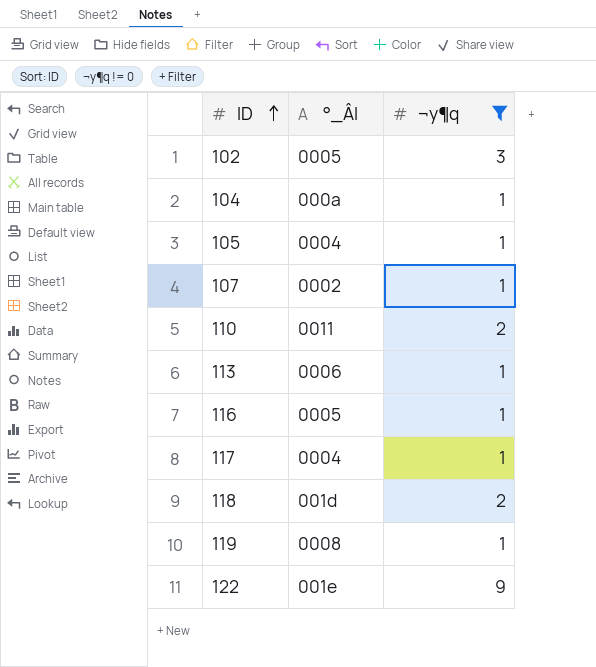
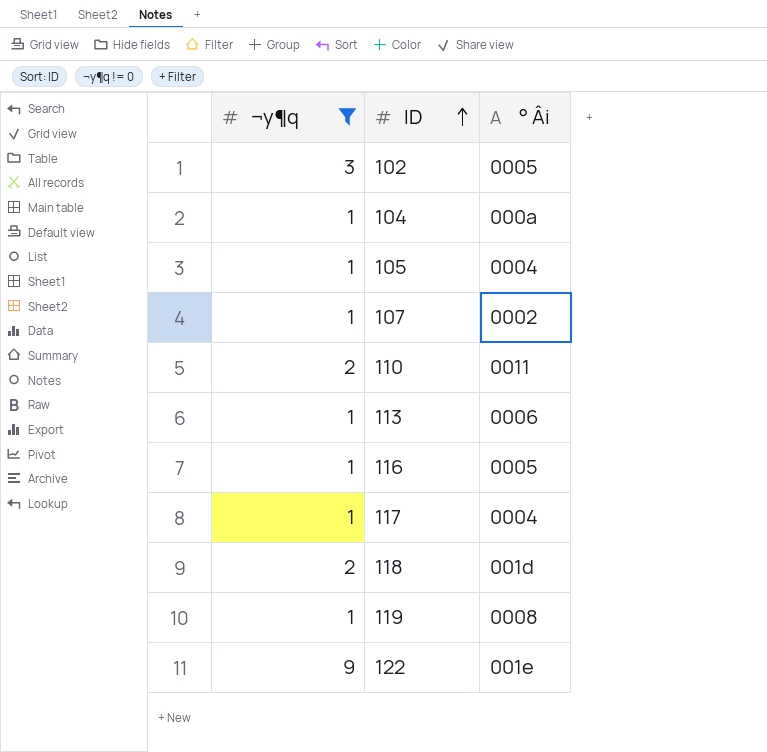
column ¬y¶q | position: 3 -> 1
column name: °_ÂI -> ° Âi

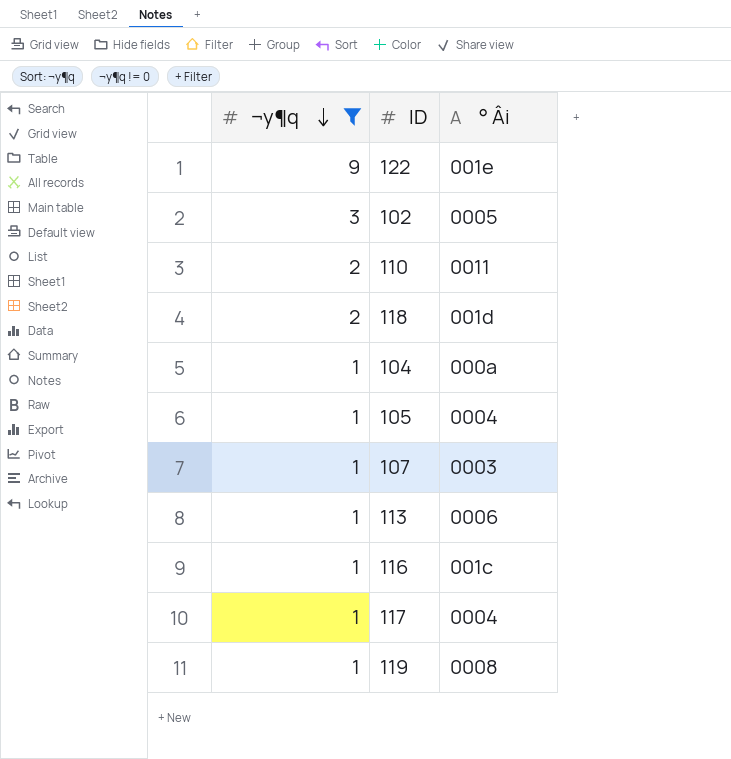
row order: ID ascending -> ¬y¶q descending
107 | ° Âi: 0002 -> 0003
116 | ° Âi: 0005 -> 001c

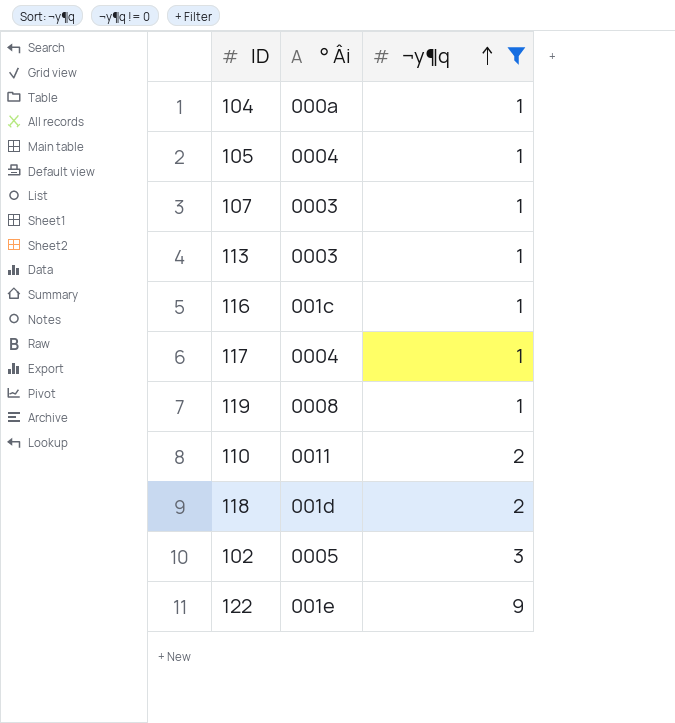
row order: ¬y¶q descending -> ¬y¶q ascending
column ¬y¶q | position: 1 -> 3
113 | ° Âi: 0006 -> 0003

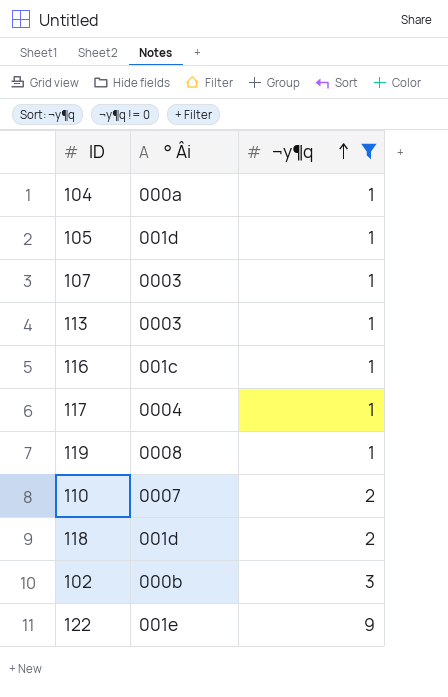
105 | ° Âi: 0004 -> 001d
110 | ° Âi: 0011 -> 0007
102 | ° Âi: 0005 -> 000b

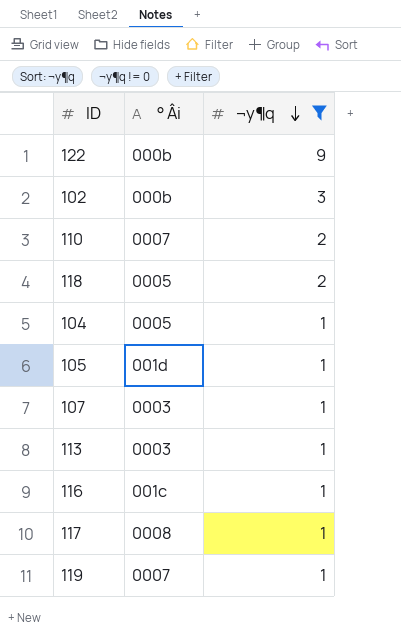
row order: ¬y¶q ascending -> ¬y¶q descending
122 | ° Âi: 001e -> 000b
118 | ° Âi: 001d -> 0005
104 | ° Âi: 000a -> 0005
117 | ° Âi: 0004 -> 0008
119 | ° Âi: 0008 -> 0007

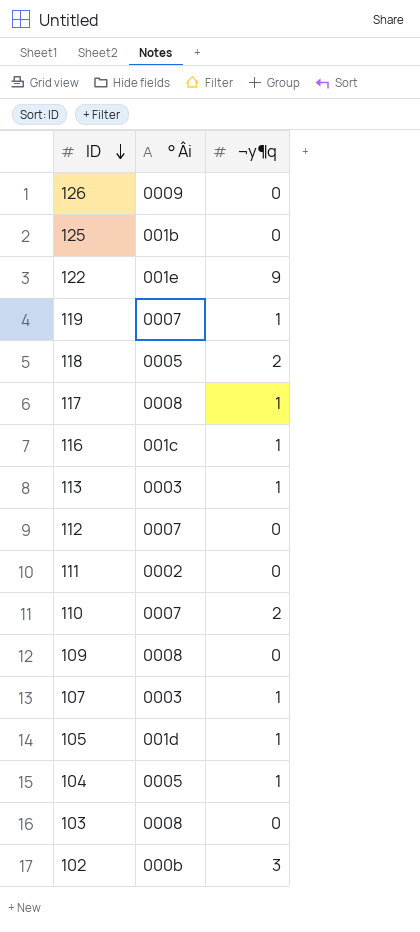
filter: ¬y¶q != 0 -> none
row order: ¬y¶q descending -> ID descending
122 | ° Âi: 000b -> 001e

